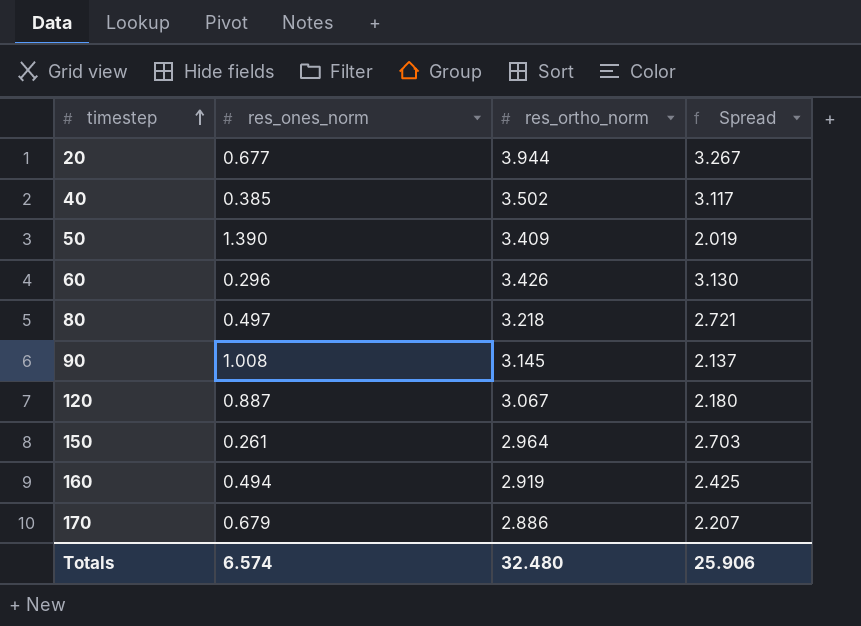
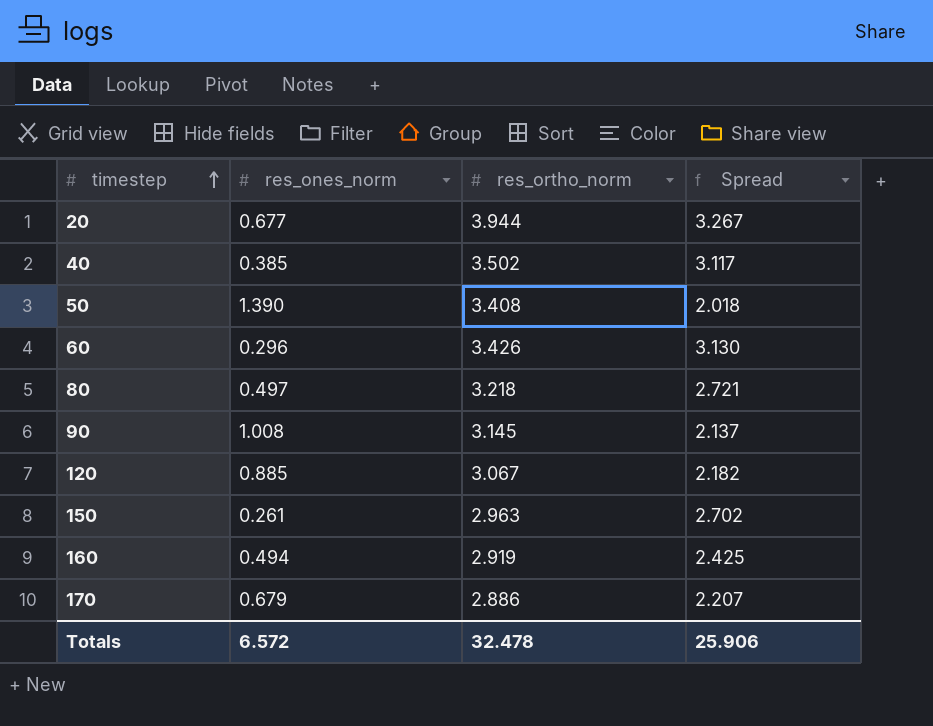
50 | res_ortho_norm: 3.409 -> 3.408
50 | Spread: 2.019 -> 2.018
120 | res_ones_norm: 0.887 -> 0.885
120 | Spread: 2.180 -> 2.182
150 | res_ortho_norm: 2.964 -> 2.963
150 | Spread: 2.703 -> 2.702
Totals | res_ones_norm: 6.574 -> 6.572
Totals | res_ortho_norm: 32.480 -> 32.478

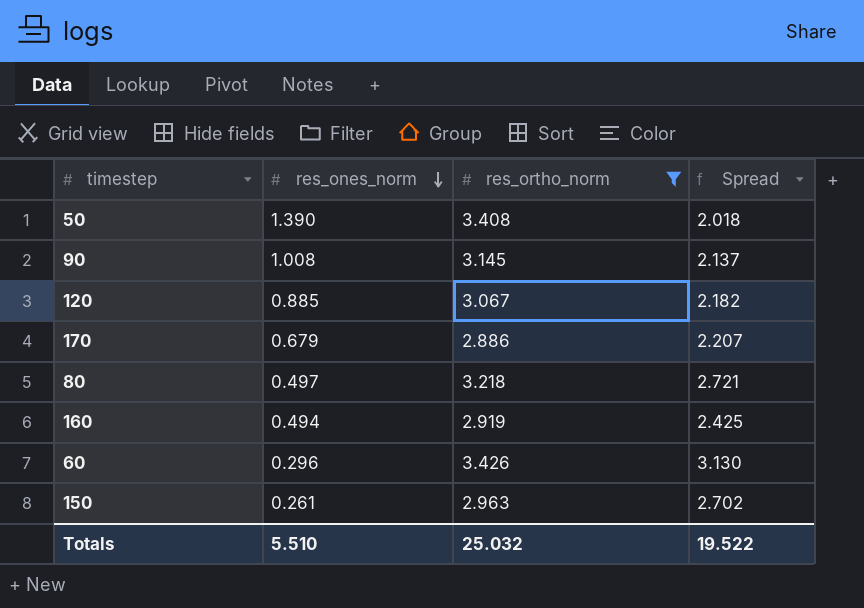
filter: none -> res_ortho_norm <= 3.426
row order: timestep ascending -> res_ones_norm descending
Totals | res_ones_norm: 6.572 -> 5.510
Totals | res_ortho_norm: 32.478 -> 25.032
Totals | Spread: 25.906 -> 19.522

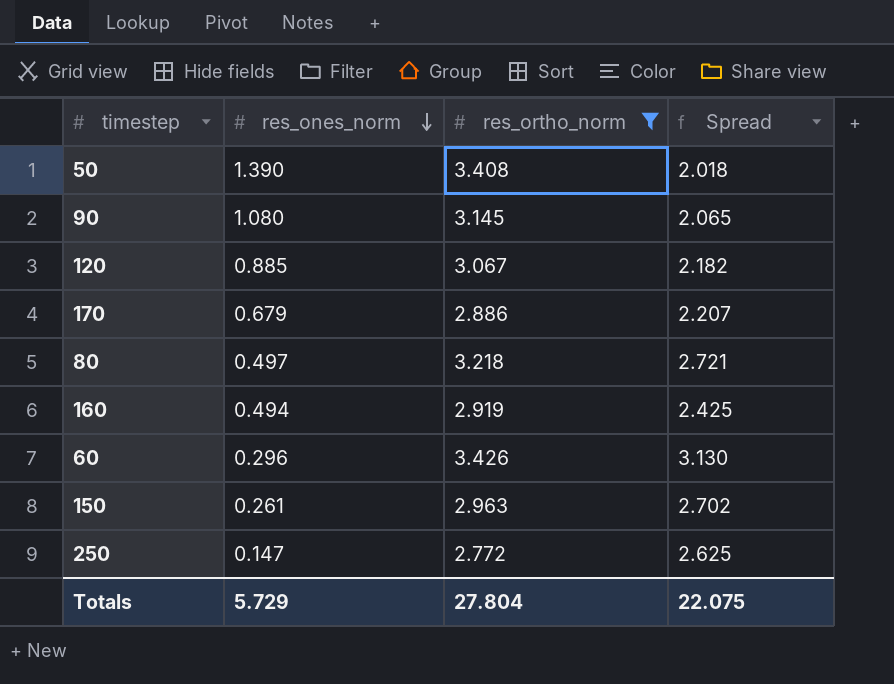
90 | res_ones_norm: 1.008 -> 1.080
90 | Spread: 2.137 -> 2.065
row 250: none -> 0.147 | 2.772 | 2.625
Totals | res_ones_norm: 5.510 -> 5.729
Totals | res_ortho_norm: 25.032 -> 27.804
Totals | Spread: 19.522 -> 22.075

